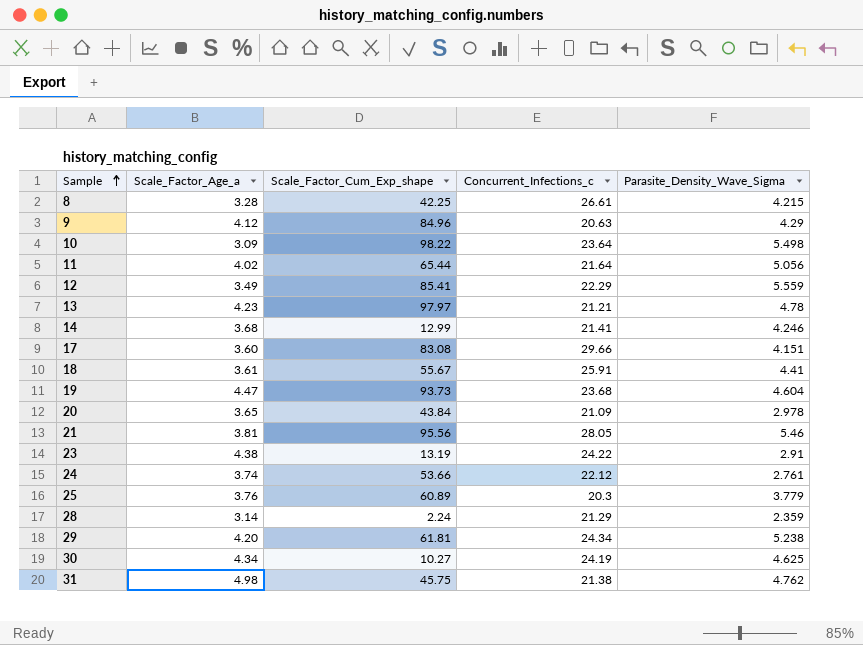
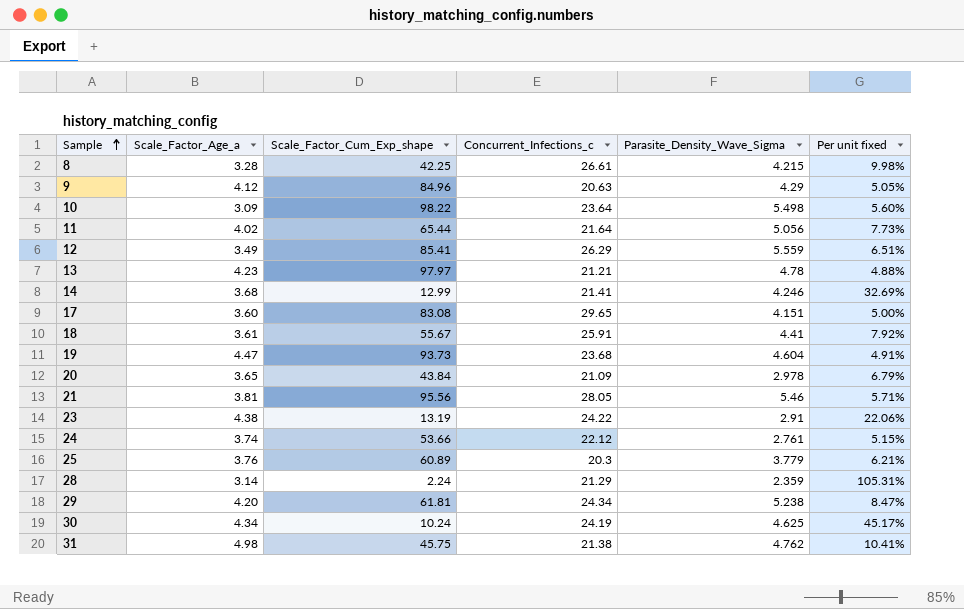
column Per unit fixed | formula: none -> [Parasite_Density_Wave_Sigma] / [Scale_Factor_Cum_Exp_shape]
12 | Concurrent_Infections_c: 22.29 -> 26.29
17 | Concurrent_Infections_c: 29.66 -> 29.65
30 | Scale_Factor_Cum_Exp_shape: 10.27 -> 10.24

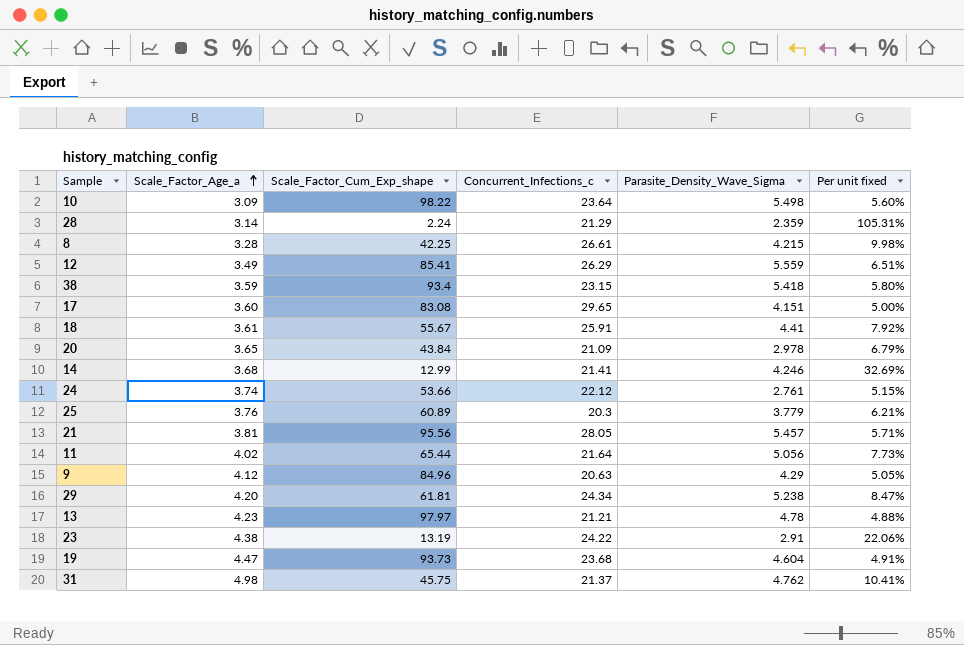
row order: Sample ascending -> Scale_Factor_Age_a ascending
row 30: 4.34 | 10.24 | 24.19 | 4.625 | 45.17% -> none
row 38: none -> 3.59 | 93.4 | 23.15 | 5.418 | 5.80%
21 | Parasite_Density_Wave_Sigma: 5.46 -> 5.457
31 | Concurrent_Infections_c: 21.38 -> 21.37

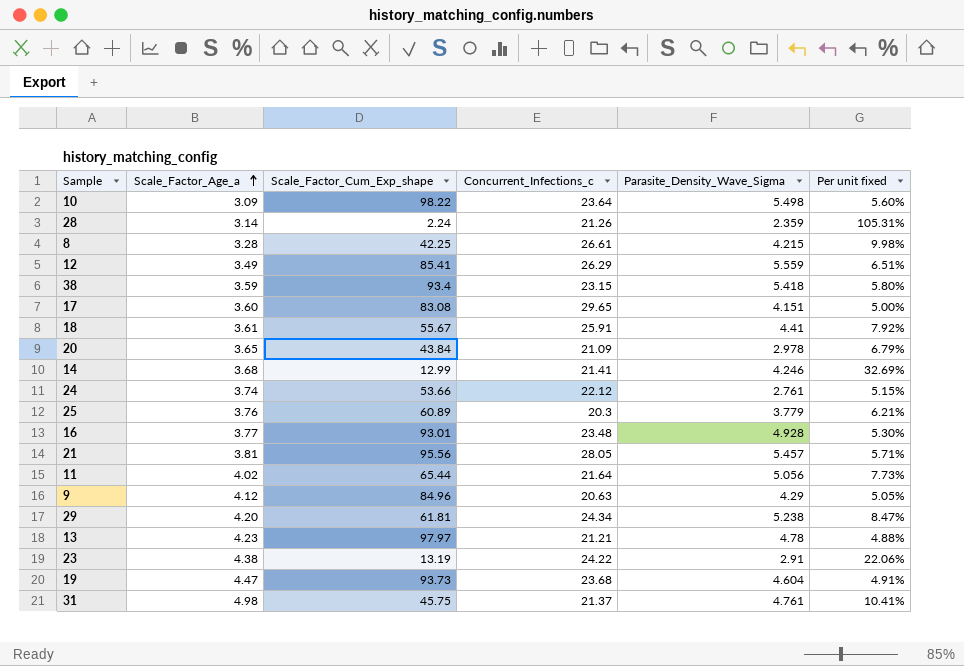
28 | Concurrent_Infections_c: 21.29 -> 21.26
row 16: none -> 3.77 | 93.01 | 23.48 | 4.928 | 5.30%
31 | Parasite_Density_Wave_Sigma: 4.762 -> 4.761

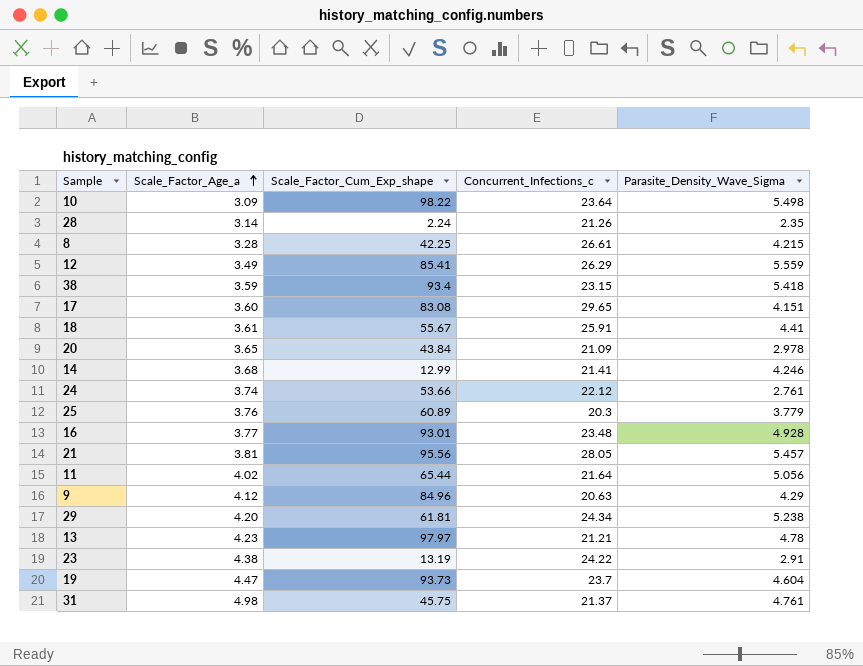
column Per unit fixed | formula: [Parasite_Density_Wave_Sigma] / [Scale_Factor_Cum_Exp_shape] -> none
28 | Parasite_Density_Wave_Sigma: 2.359 -> 2.35
19 | Concurrent_Infections_c: 23.68 -> 23.7

